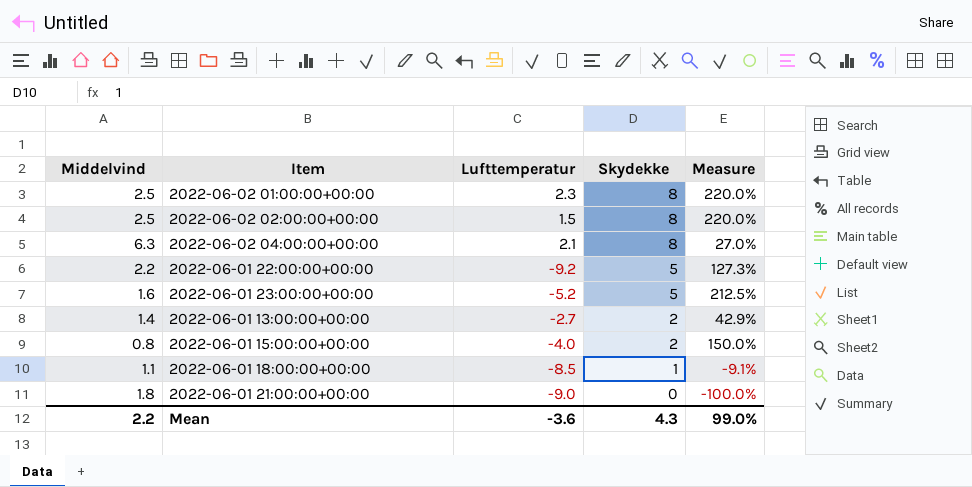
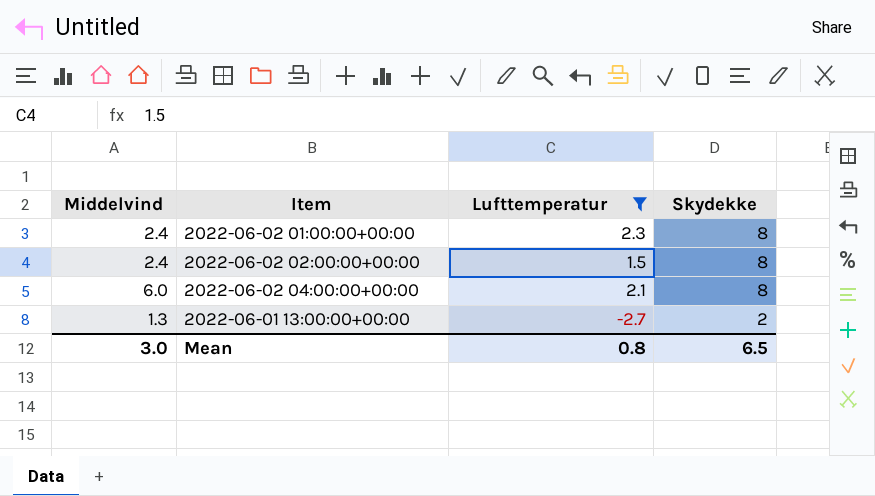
filter: none -> Lufttemperatur >= -2.7
column Measure | formula: ([Skydekke] - [Middelvind]) / [Middelvind] -> none
2022-06-02 01:00:00+00:00 | Middelvind: 2.5 -> 2.4
2022-06-02 02:00:00+00:00 | Middelvind: 2.5 -> 2.4
2022-06-02 04:00:00+00:00 | Middelvind: 6.3 -> 6.0
2022-06-01 13:00:00+00:00 | Middelvind: 1.4 -> 1.3
Mean | Middelvind: 2.2 -> 3.0
Mean | Lufttemperatur: -3.6 -> 0.8
Mean | Skydekke: 4.3 -> 6.5

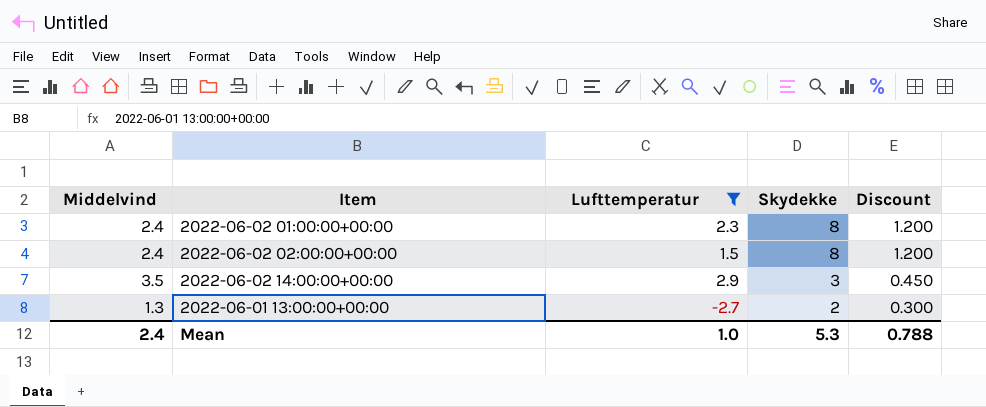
column Discount | formula: none -> [Skydekke] * 0.15
row 2022-06-02 04:00:00+00:00: 6.0 | 2.1 | 8 -> none
row 2022-06-02 14:00:00+00:00: none -> 3.5 | 2.9 | 3 | 0.450
Mean | Middelvind: 3.0 -> 2.4
Mean | Lufttemperatur: 0.8 -> 1.0
Mean | Skydekke: 6.5 -> 5.3

